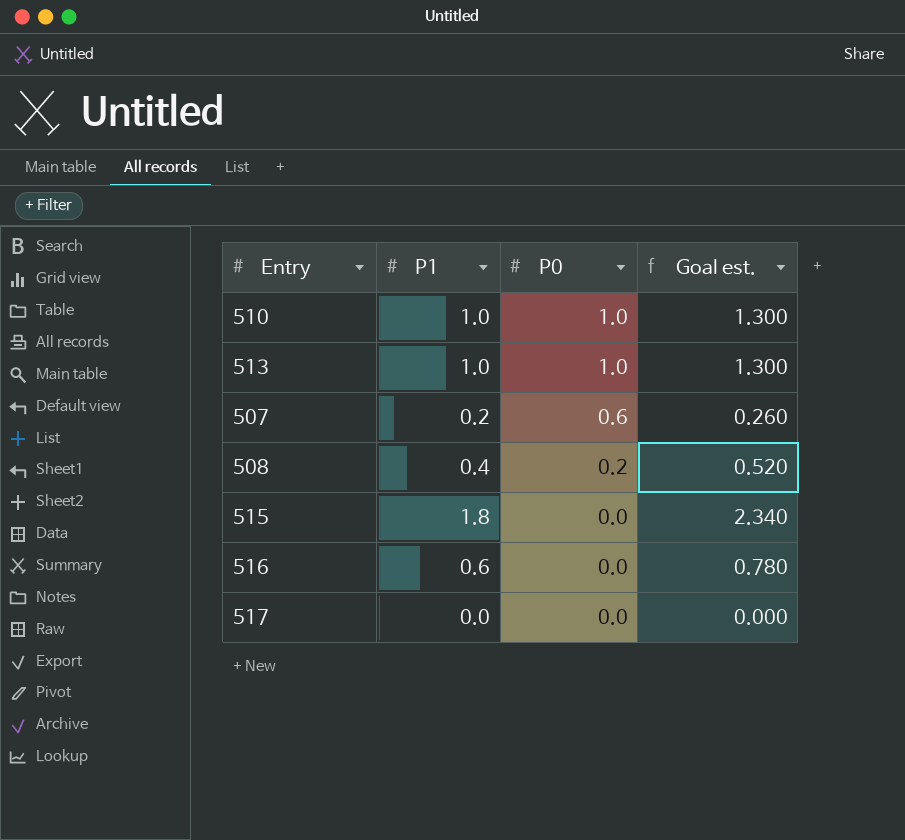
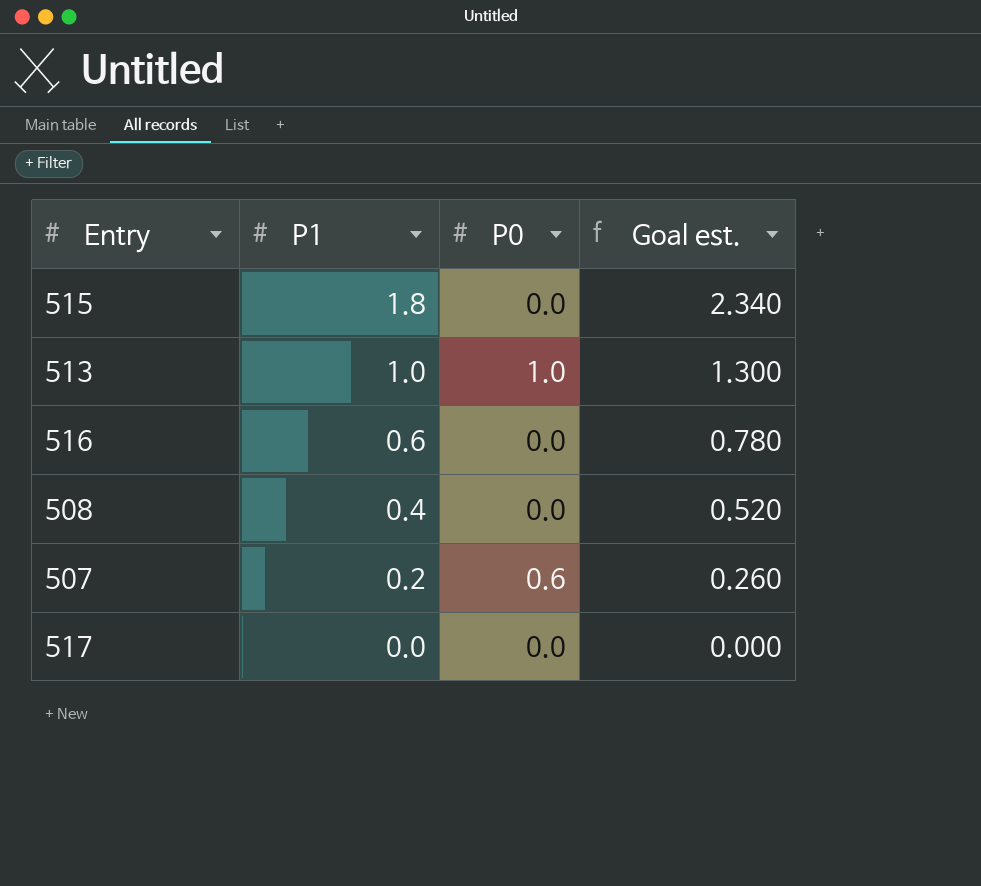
row order: P0 descending -> P1 descending
row 510: 1.0 | 1.0 | 1.300 -> none
508 | P0: 0.2 -> 0.0

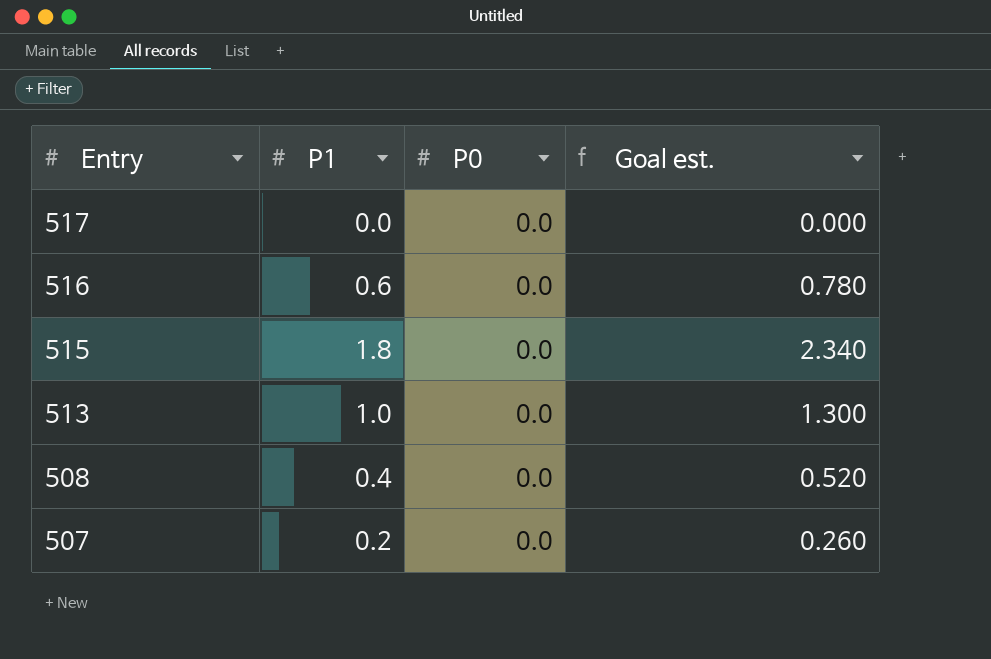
row order: P1 descending -> Entry descending
513 | P0: 1.0 -> 0.0
507 | P0: 0.6 -> 0.0

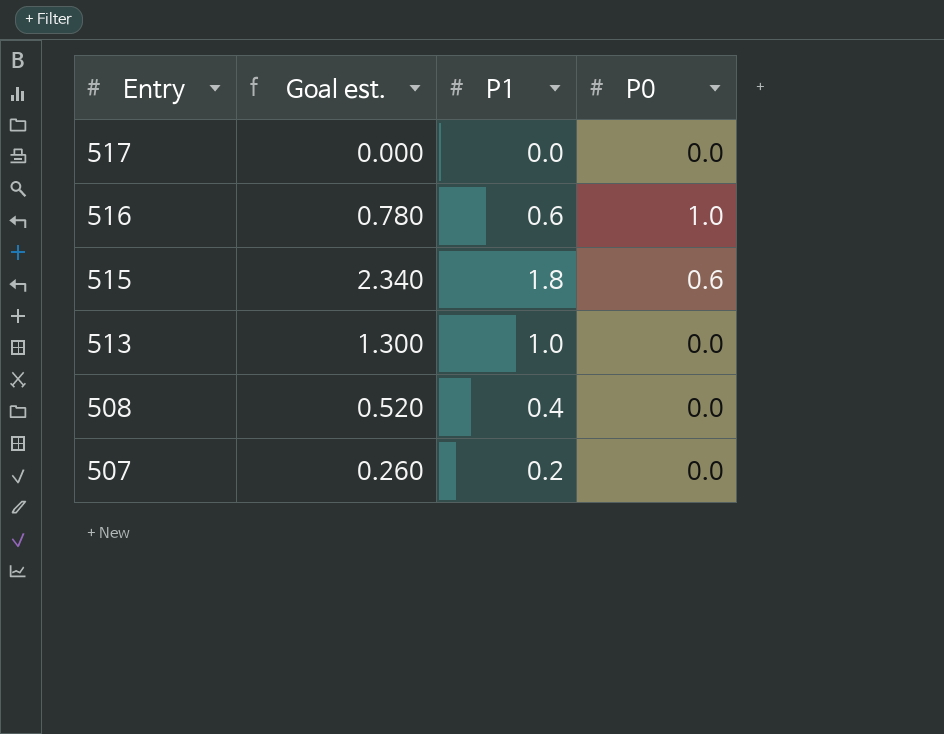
column Goal est. | position: 4 -> 2
516 | P0: 0.0 -> 1.0
515 | P0: 0.0 -> 0.6

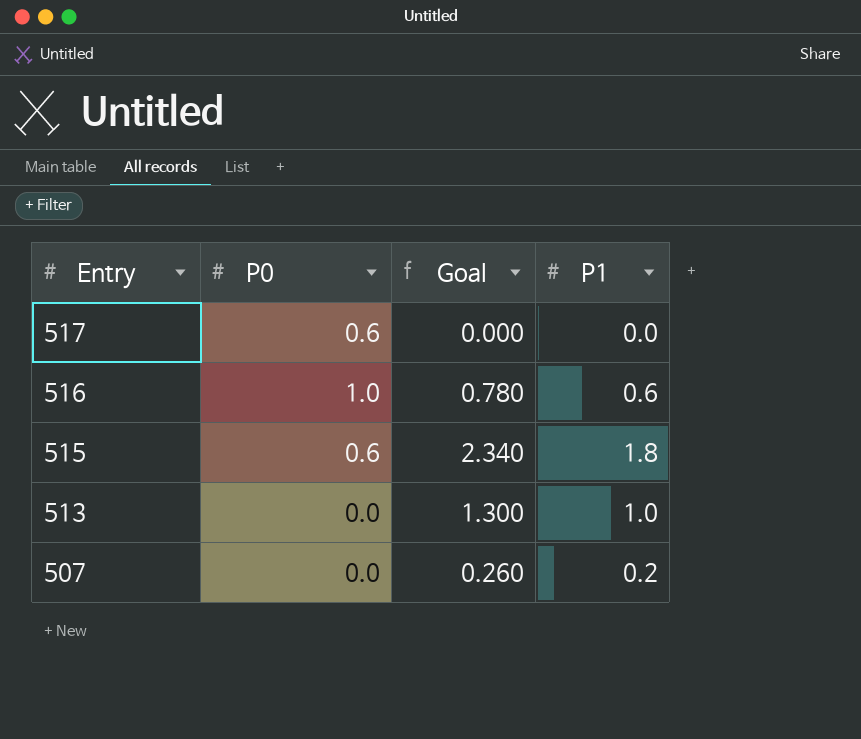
column P0 | position: 4 -> 2
column name: Goal est. -> Goal
row 508: 0.520 | 0.4 | 0.0 -> none
517 | P0: 0.0 -> 0.6

